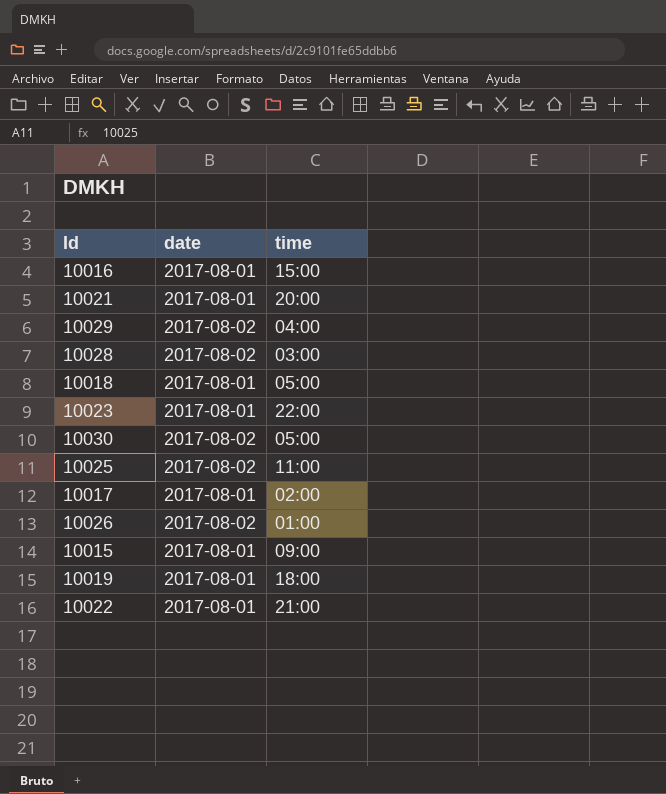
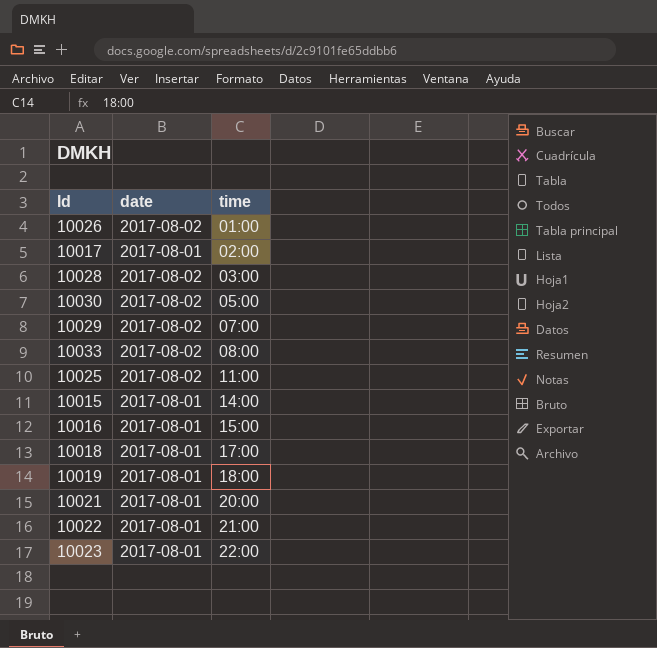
row order: none -> time ascending
10029 | time: 04:00 -> 07:00
row 10033: none -> 2017-08-02 | 08:00
10015 | time: 09:00 -> 14:00
10018 | time: 05:00 -> 17:00

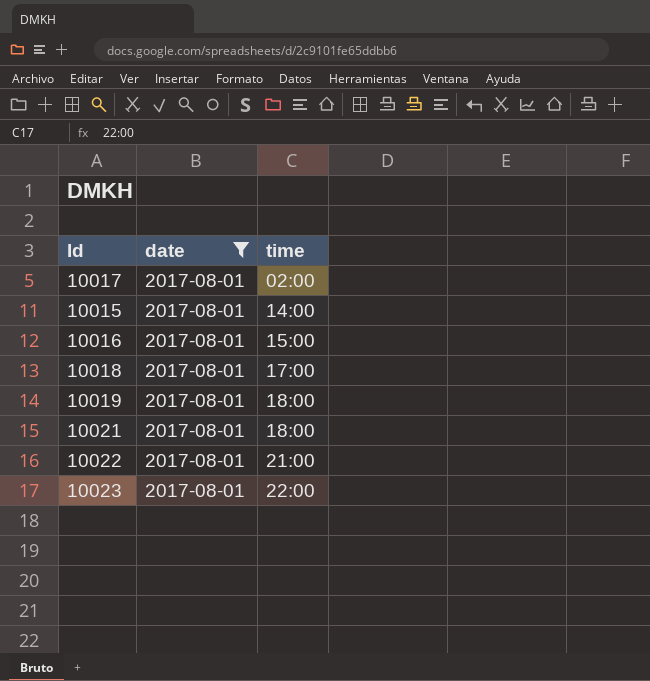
filter: none -> date = 2017-08-01
10021 | time: 20:00 -> 18:00

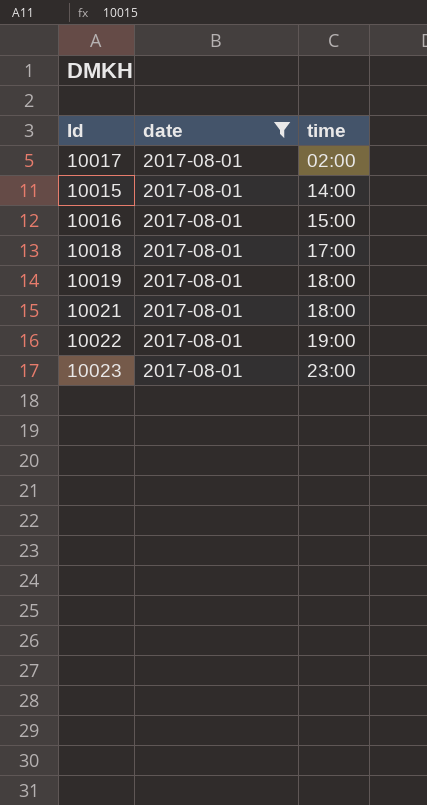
10022 | time: 21:00 -> 19:00
10023 | time: 22:00 -> 23:00

